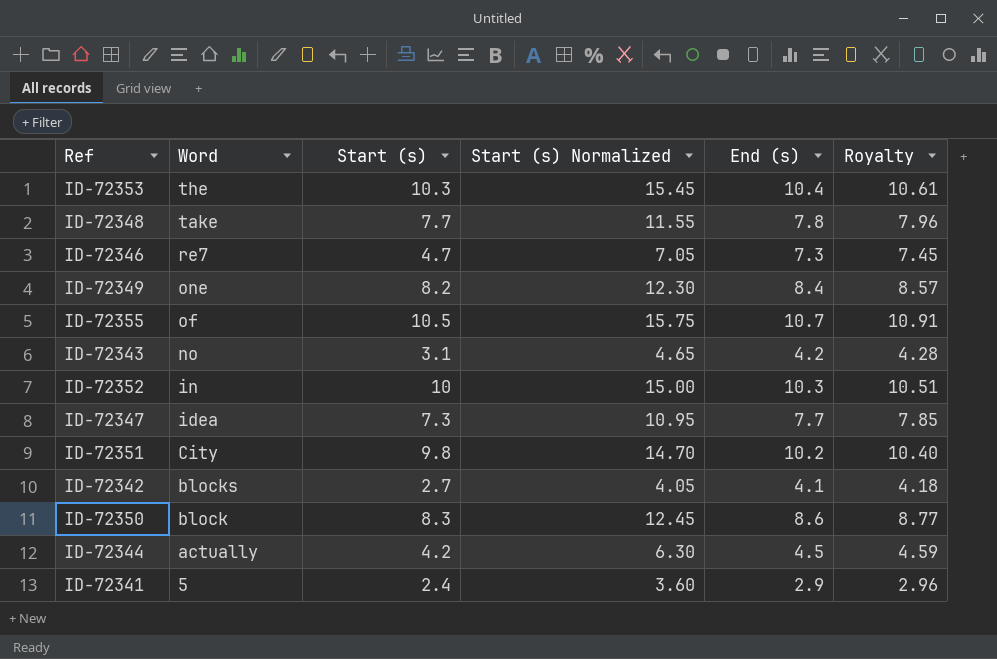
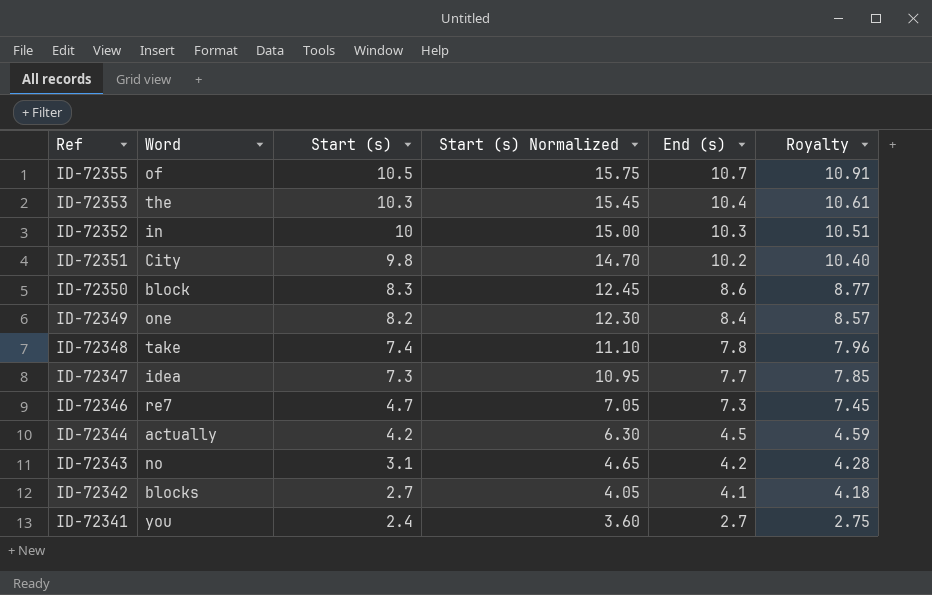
row order: Word descending -> Ref descending
ID-72348 | Start (s): 7.7 -> 7.4
ID-72348 | Start (s) Normalized: 11.55 -> 11.10
ID-72341 | Word: 5 -> you
ID-72341 | End (s): 2.9 -> 2.7
ID-72341 | Royalty: 2.96 -> 2.75

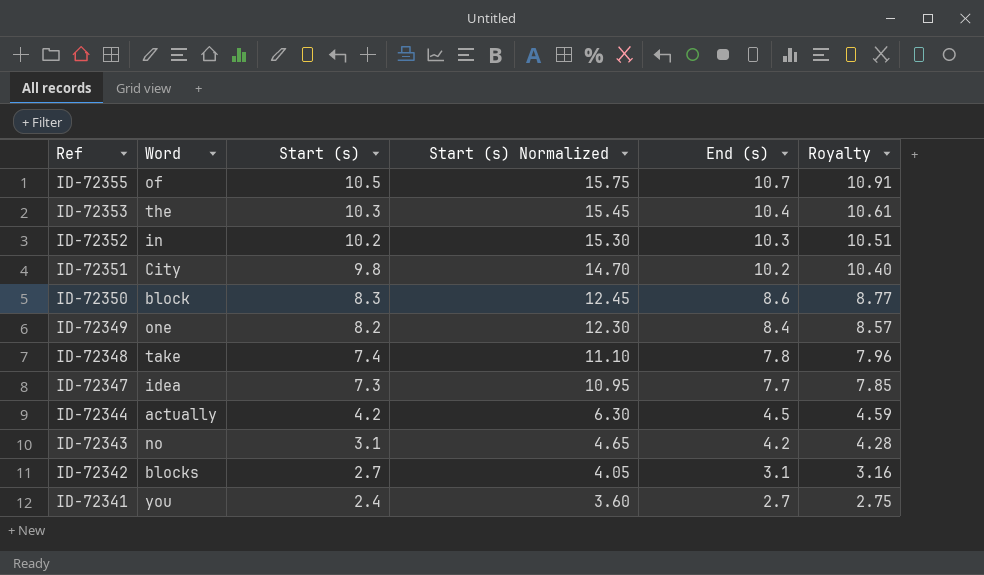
row ID-72346: re7 | 4.7 | 7.05 | 7.3 | 7.45 -> none
ID-72352 | Start (s): 10 -> 10.2
ID-72352 | Start (s) Normalized: 15.00 -> 15.30
ID-72342 | End (s): 4.1 -> 3.1
ID-72342 | Royalty: 4.18 -> 3.16

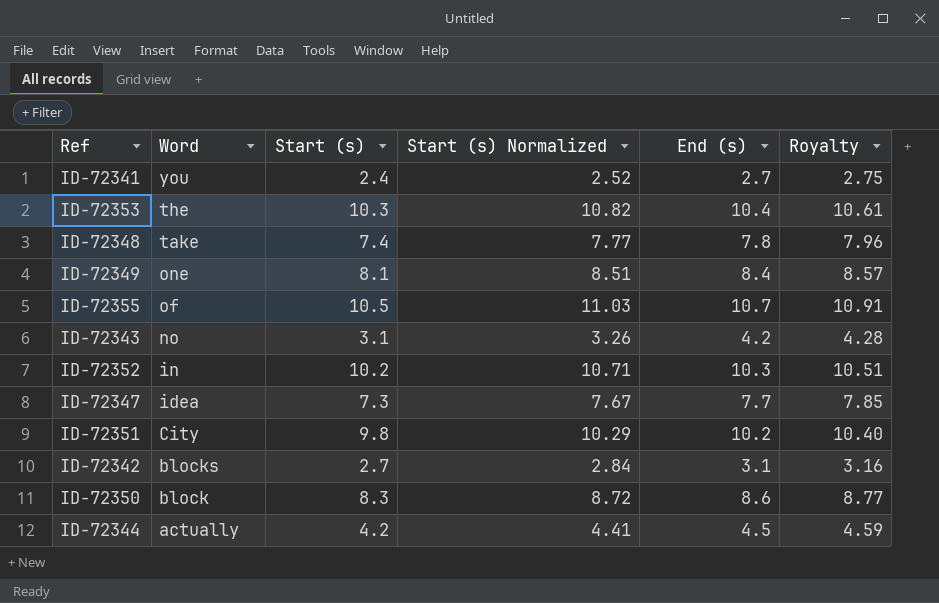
row order: Ref descending -> Word descending
column Start (s) Normalized | formula: [Start (s)] * 1.5 -> [Start (s)] * 1.05
ID-72349 | Start (s): 8.2 -> 8.1

